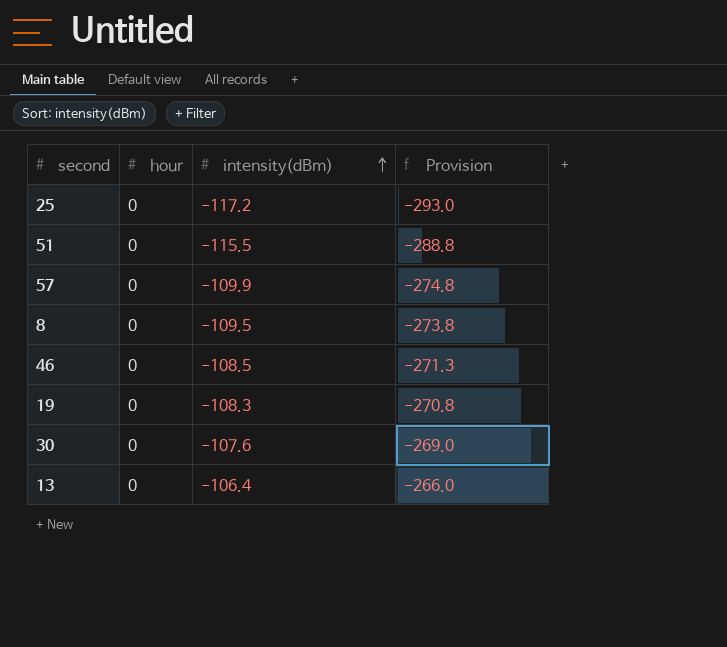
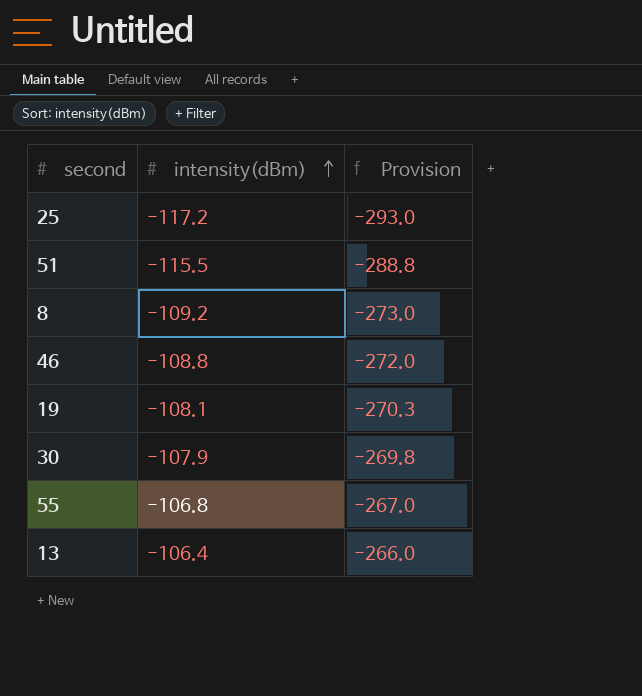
column hour | position: 2 -> none
row 57: 0 | -109.9 | -274.8 -> none
8 | intensity(dBm): -109.5 -> -109.2
8 | Provision: -273.8 -> -273.0
46 | intensity(dBm): -108.5 -> -108.8
46 | Provision: -271.3 -> -272.0
19 | intensity(dBm): -108.3 -> -108.1
19 | Provision: -270.8 -> -270.3
30 | intensity(dBm): -107.6 -> -107.9
30 | Provision: -269.0 -> -269.8
row 55: none -> -106.8 | -267.0

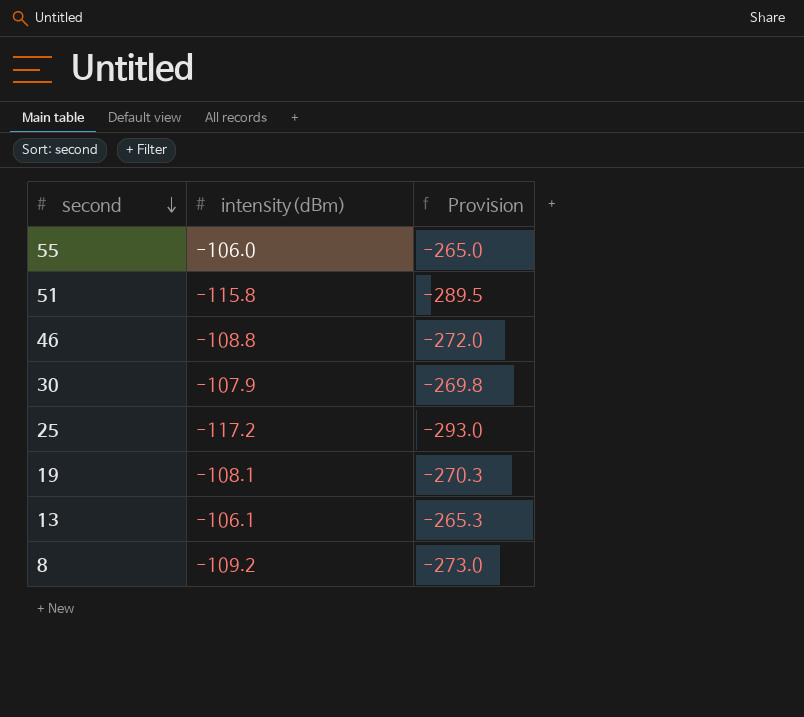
row order: intensity(dBm) ascending -> second descending
55 | intensity(dBm): -106.8 -> -106.0
55 | Provision: -267.0 -> -265.0
51 | intensity(dBm): -115.5 -> -115.8
51 | Provision: -288.8 -> -289.5
13 | intensity(dBm): -106.4 -> -106.1
13 | Provision: -266.0 -> -265.3

